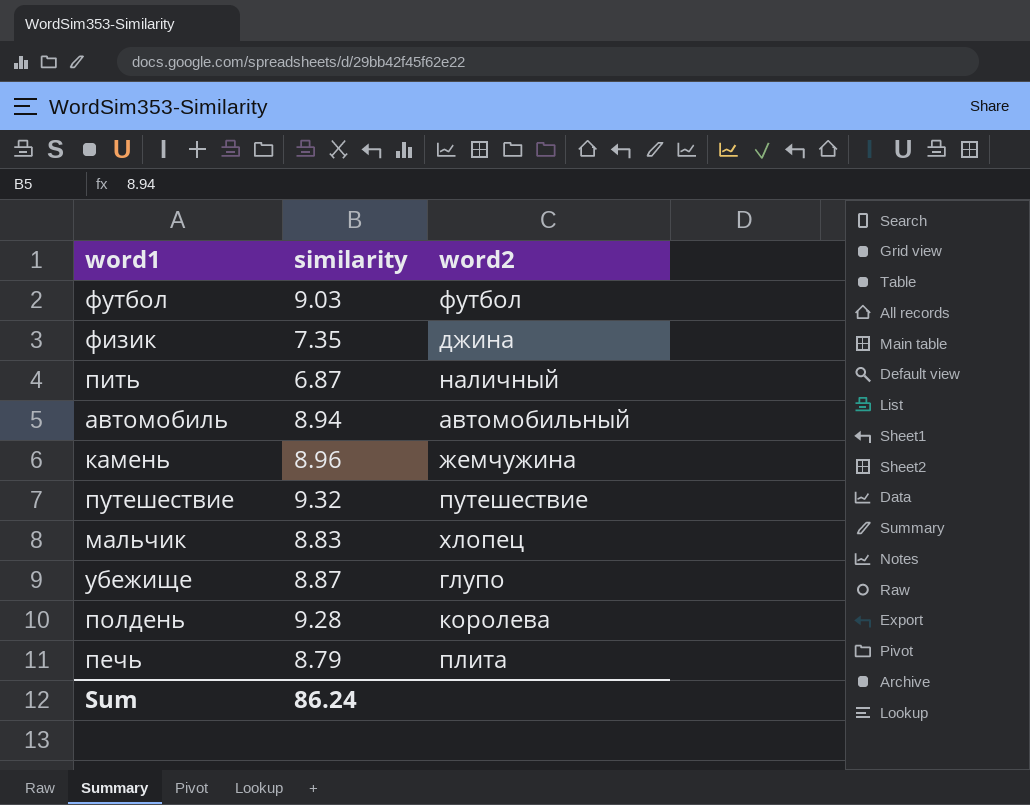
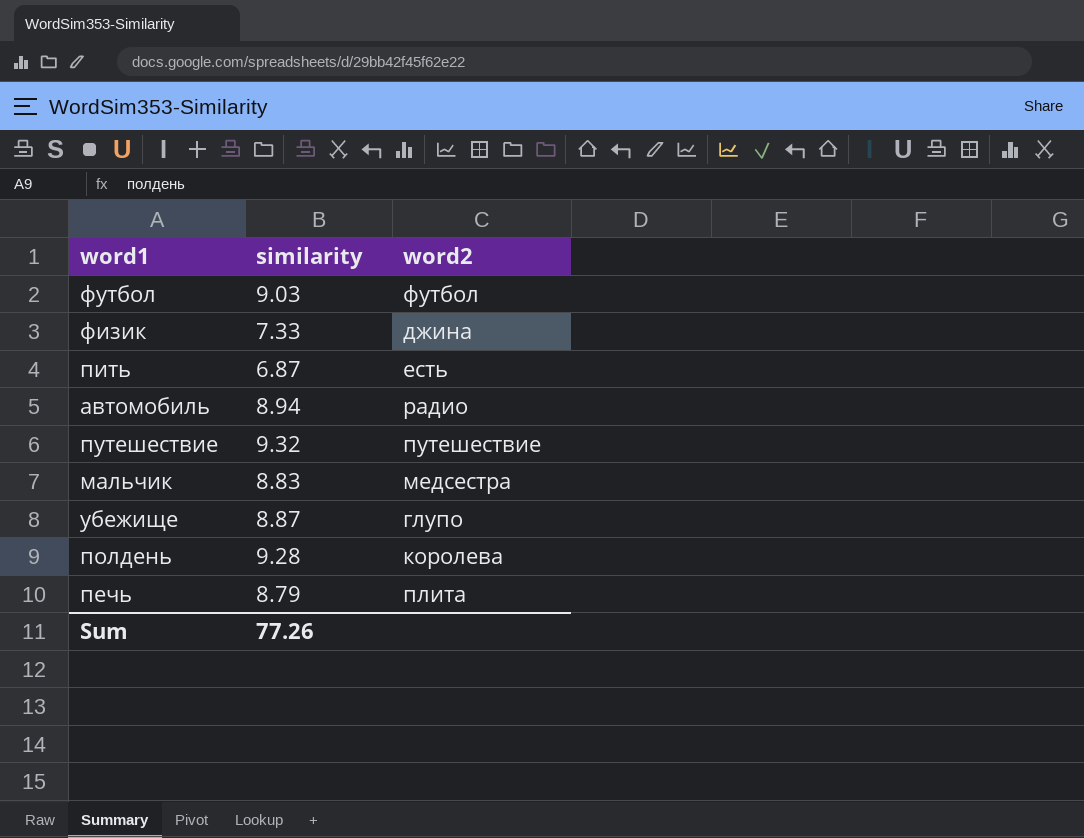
row камень: 8.96 | жемчужина -> none
физик | similarity: 7.35 -> 7.33
пить | word2: наличный -> есть
автомобиль | word2: автомобильный -> радио
мальчик | word2: хлопец -> медсестра
Sum | similarity: 86.24 -> 77.26

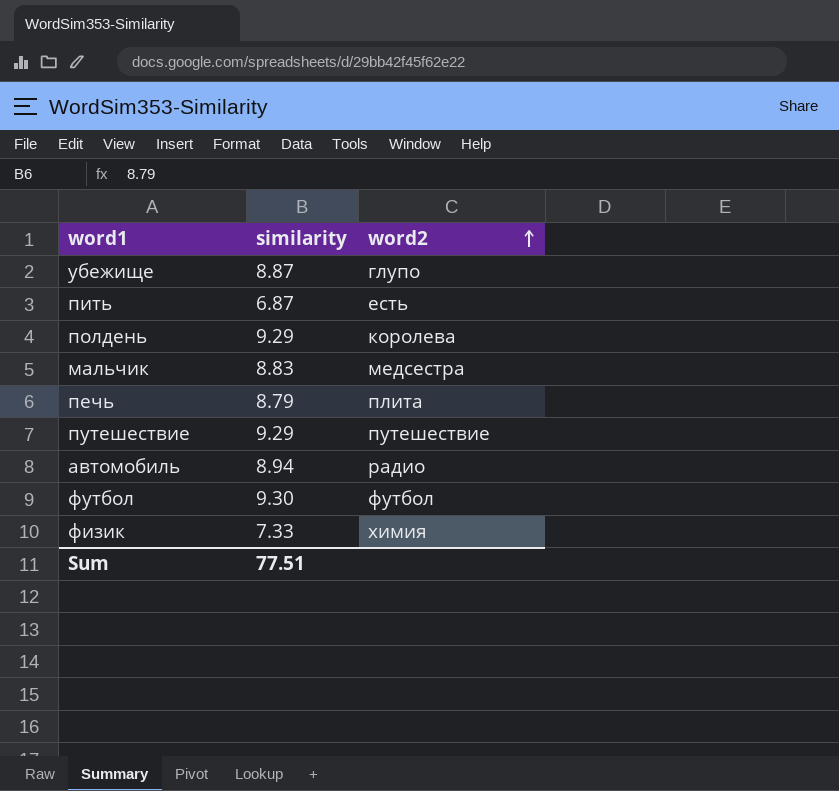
row order: none -> word2 ascending
полдень | similarity: 9.28 -> 9.29
путешествие | similarity: 9.32 -> 9.29
футбол | similarity: 9.03 -> 9.30
физик | word2: джина -> химия
Sum | similarity: 77.26 -> 77.51

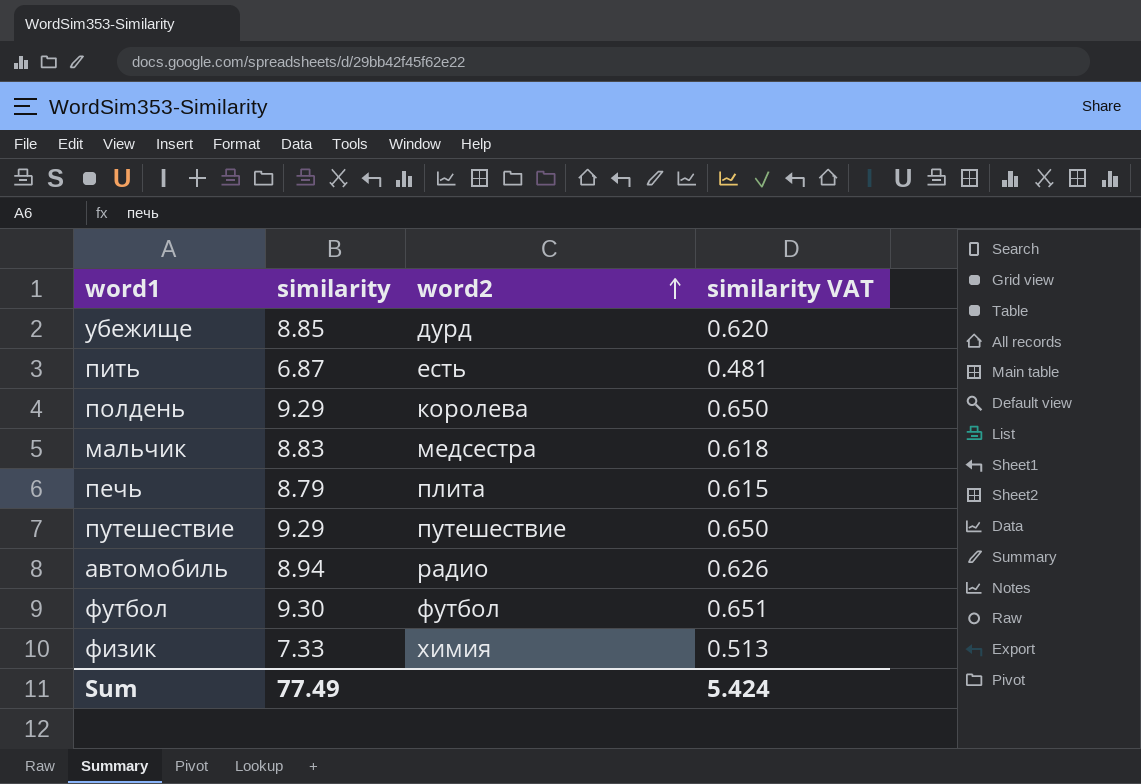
column similarity VAT | formula: none -> [similarity] * 0.07
убежище | similarity: 8.87 -> 8.85
убежище | word2: глупо -> дурд
Sum | similarity: 77.51 -> 77.49

